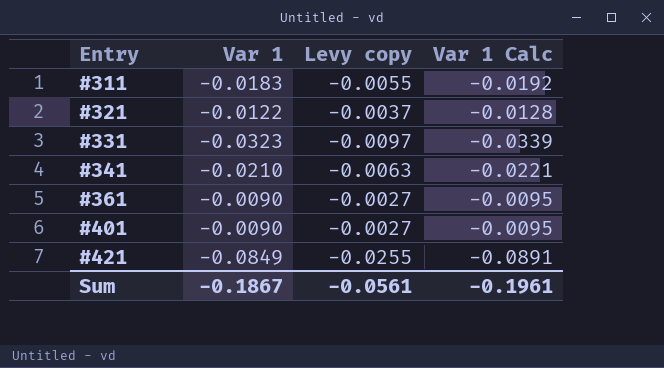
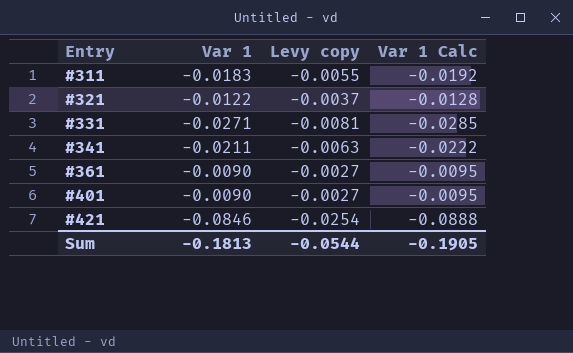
#331 | Var 1: -0.0323 -> -0.0271
#331 | Levy copy: -0.0097 -> -0.0081
#331 | Var 1 Calc: -0.0339 -> -0.0285
#341 | Var 1: -0.0210 -> -0.0211
#341 | Var 1 Calc: -0.0221 -> -0.0222
#421 | Var 1: -0.0849 -> -0.0846
#421 | Levy copy: -0.0255 -> -0.0254
#421 | Var 1 Calc: -0.0891 -> -0.0888
Sum | Var 1: -0.1867 -> -0.1813
Sum | Levy copy: -0.0561 -> -0.0544
Sum | Var 1 Calc: -0.1961 -> -0.1905

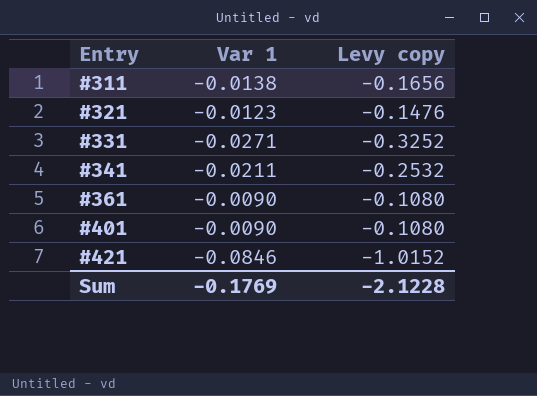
column Var 1 Calc | formula: [Var 1] * 1.05 -> none
column Levy copy | formula: [Var 1] * 0.3 -> [Var 1] * 12
#311 | Var 1: -0.0183 -> -0.0138
#321 | Var 1: -0.0122 -> -0.0123
Sum | Var 1: -0.1813 -> -0.1769
Sum | Levy copy: -0.0544 -> -2.1228

